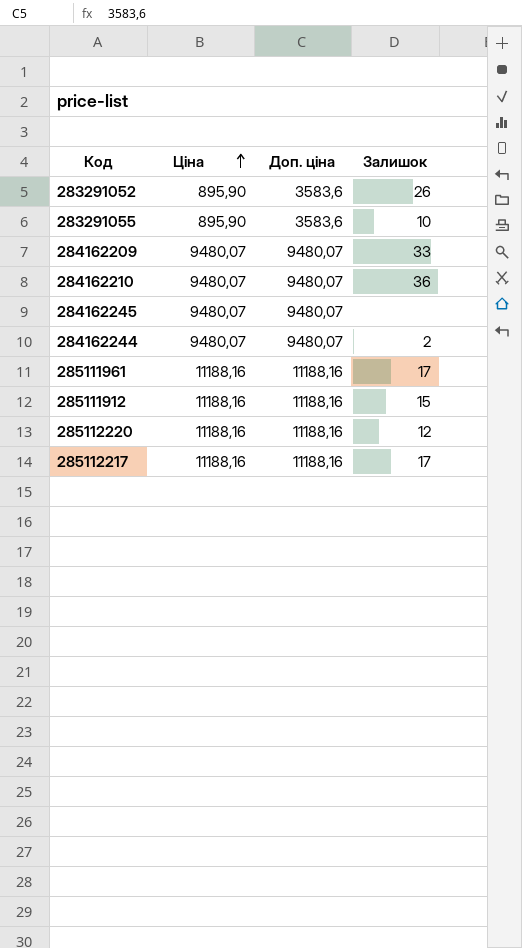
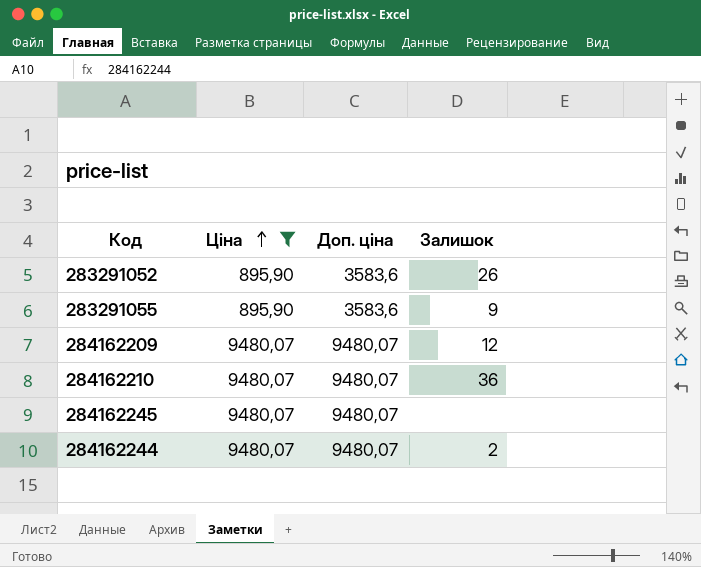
filter: none -> Ціна != 11188,16
283291055 | Залишок: 10 -> 9
284162209 | Залишок: 33 -> 12

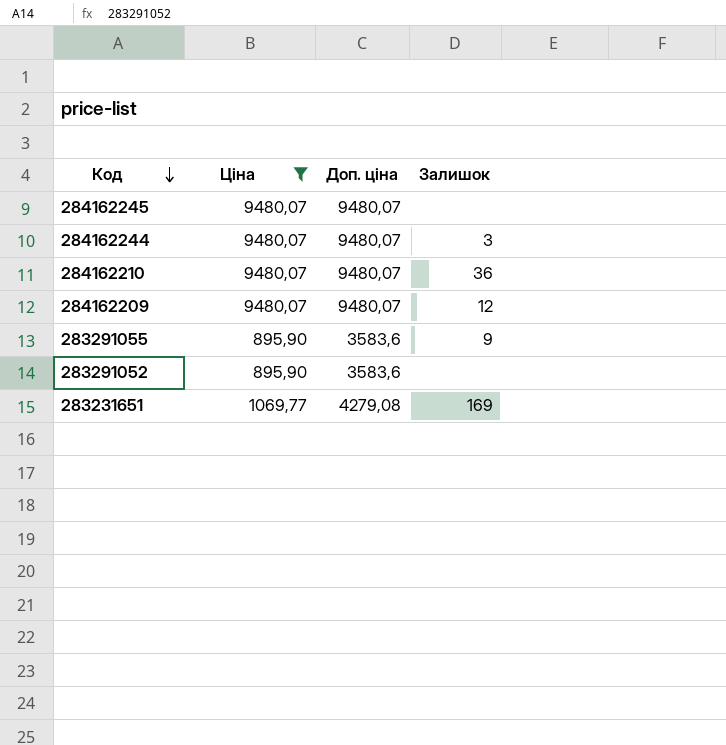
row order: Ціна ascending -> Код descending
284162244 | Залишок: 2 -> 3
283291052 | Залишок: 26 -> none
row 283231651: none -> 1069,77 | 4279,08 | 169

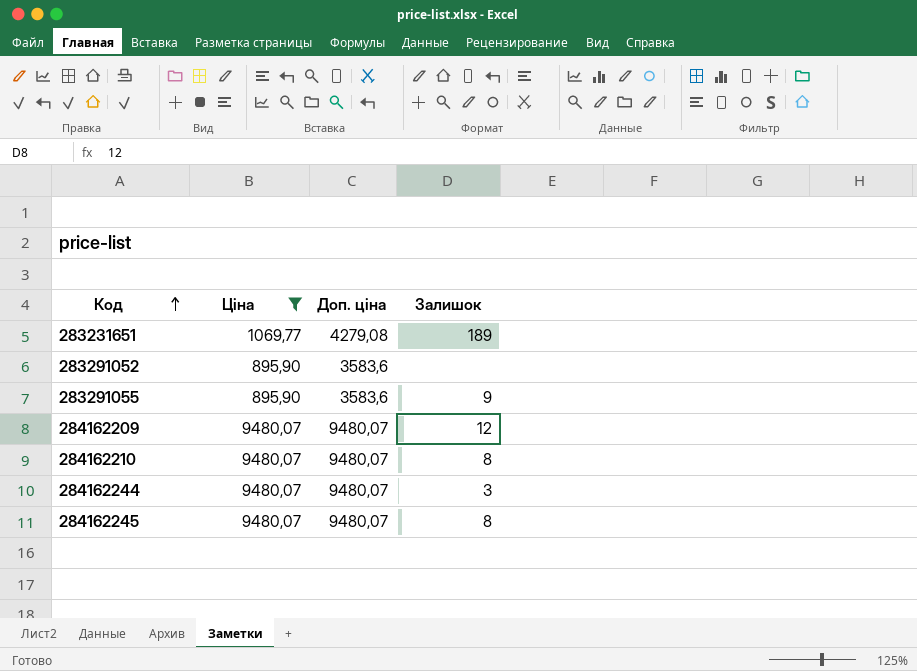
row order: Код descending -> Код ascending
283231651 | Залишок: 169 -> 189
284162210 | Залишок: 36 -> 8
284162245 | Залишок: none -> 8

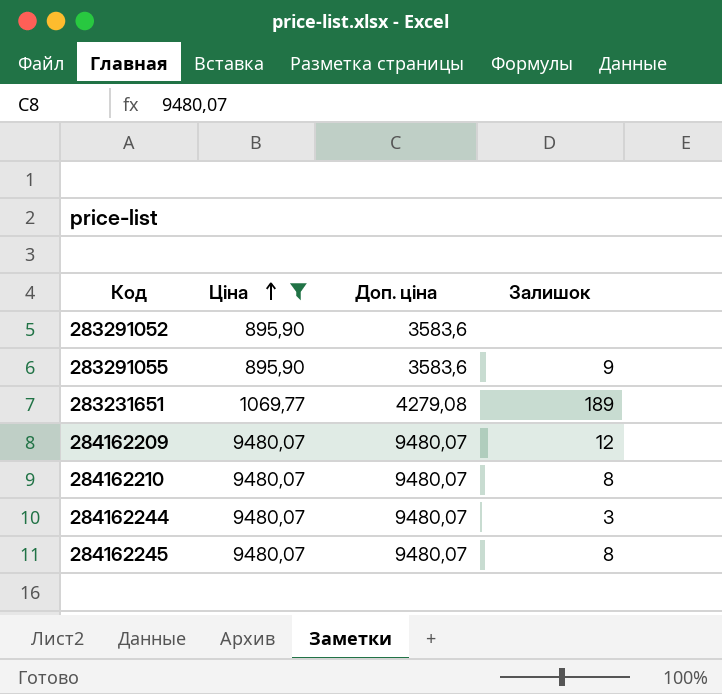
row order: Код ascending -> Ціна ascending

